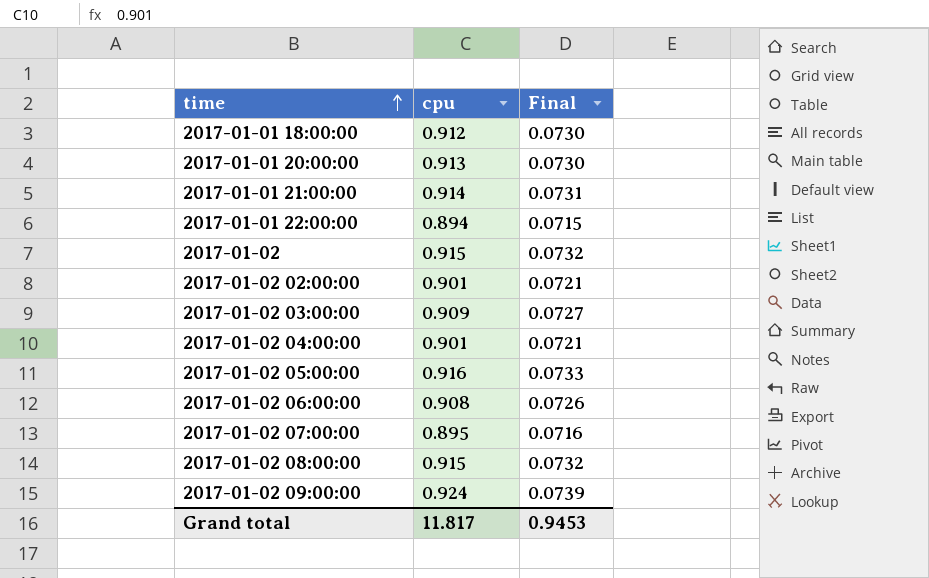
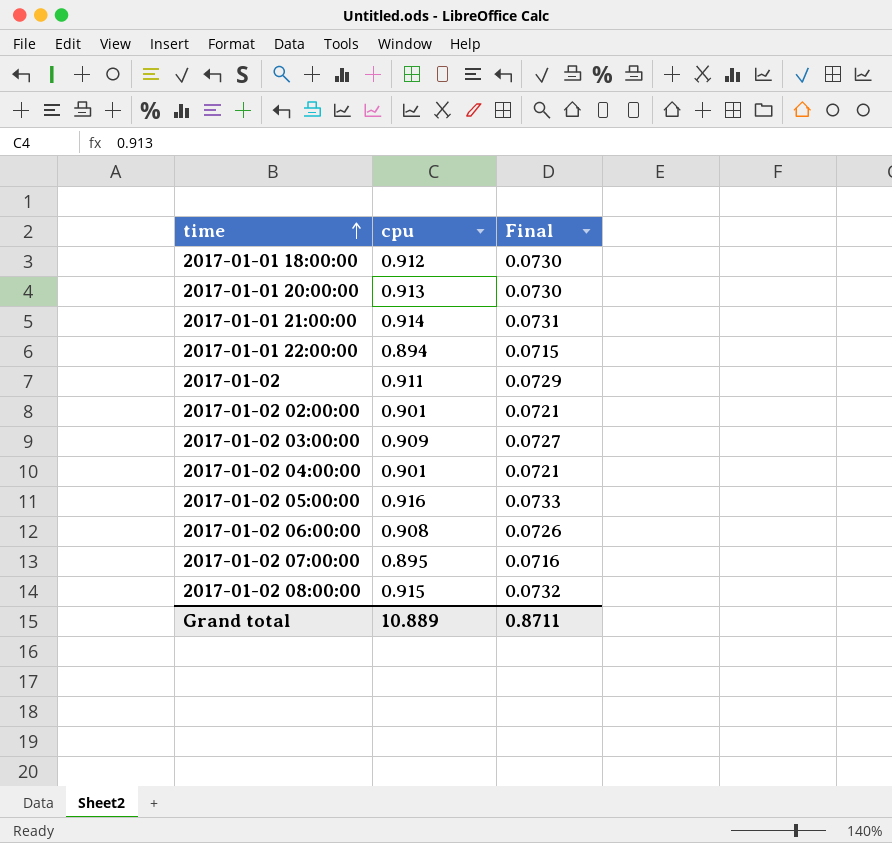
row 2017-01-02 09:00:00: 0.924 | 0.0739 -> none
2017-01-02 | cpu: 0.915 -> 0.911
2017-01-02 | Final: 0.0732 -> 0.0729
Grand total | cpu: 11.817 -> 10.889
Grand total | Final: 0.9453 -> 0.8711

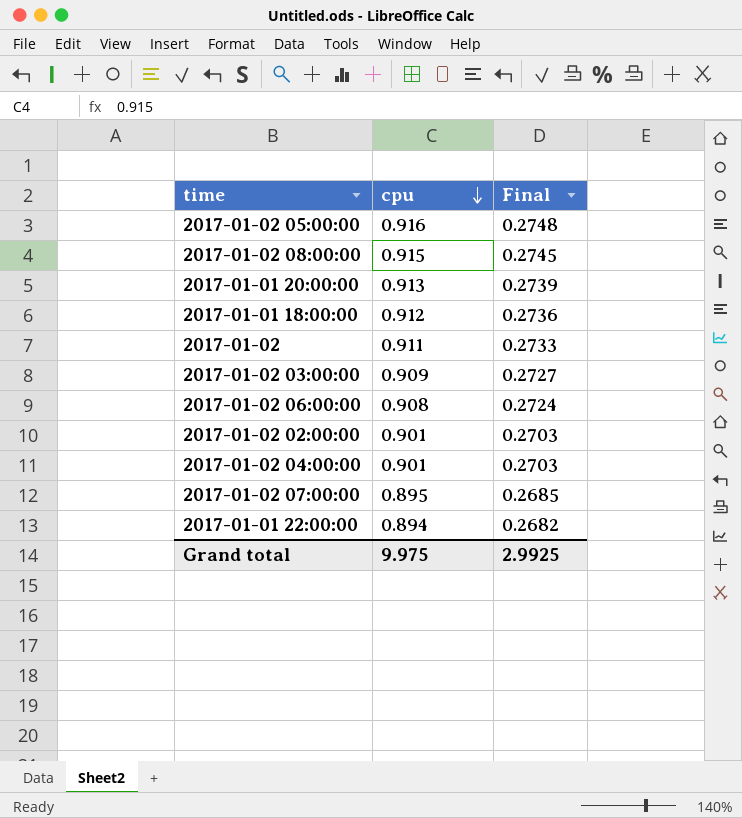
row order: time ascending -> cpu descending
column Final | formula: [cpu] * 0.08 -> [cpu] * 0.3
row 2017-01-01 21:00:00: 0.914 | 0.0731 -> none
Grand total | cpu: 10.889 -> 9.975
Grand total | Final: 0.8711 -> 2.9925

